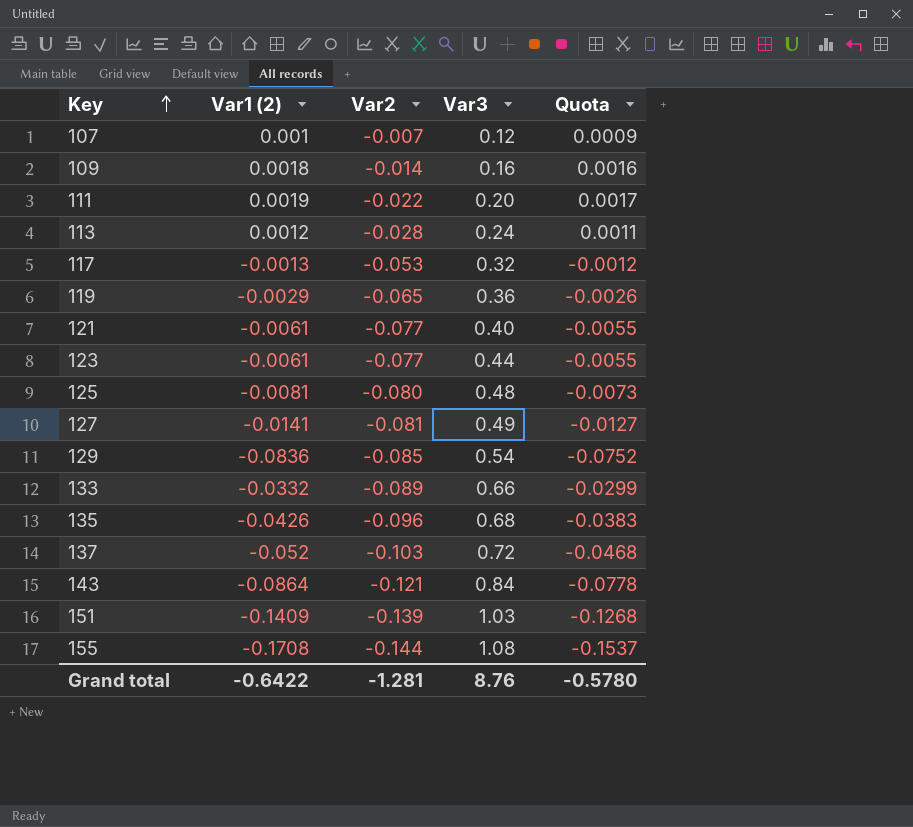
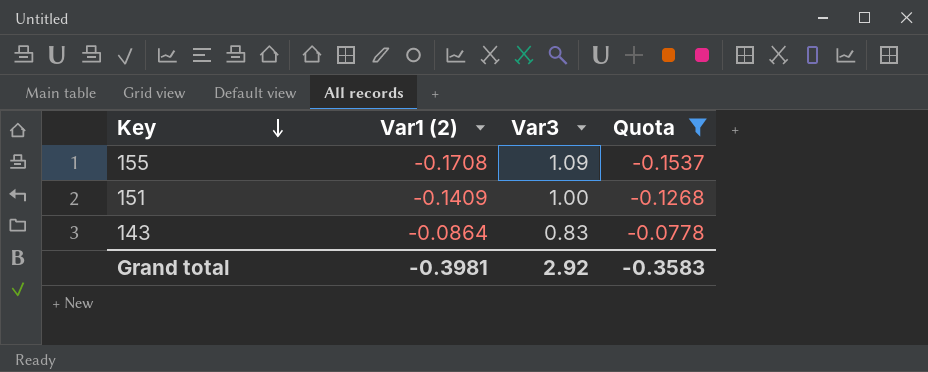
filter: none -> Quota <= -0.0778
row order: Key ascending -> Key descending
column Var2 | position: 3 -> none
155 | Var3: 1.08 -> 1.09
151 | Var3: 1.03 -> 1.00
143 | Var3: 0.84 -> 0.83
Grand total | Var1 (2): -0.6422 -> -0.3981
Grand total | Var3: 8.76 -> 2.92
Grand total | Quota: -0.5780 -> -0.3583

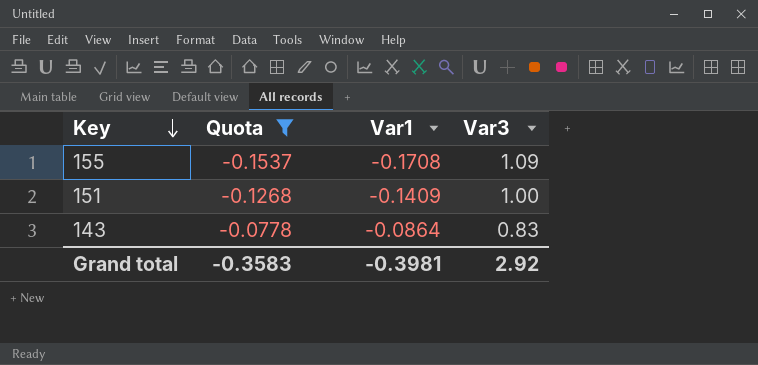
column Quota | position: 4 -> 2
column name: Var1 (2) -> Var1

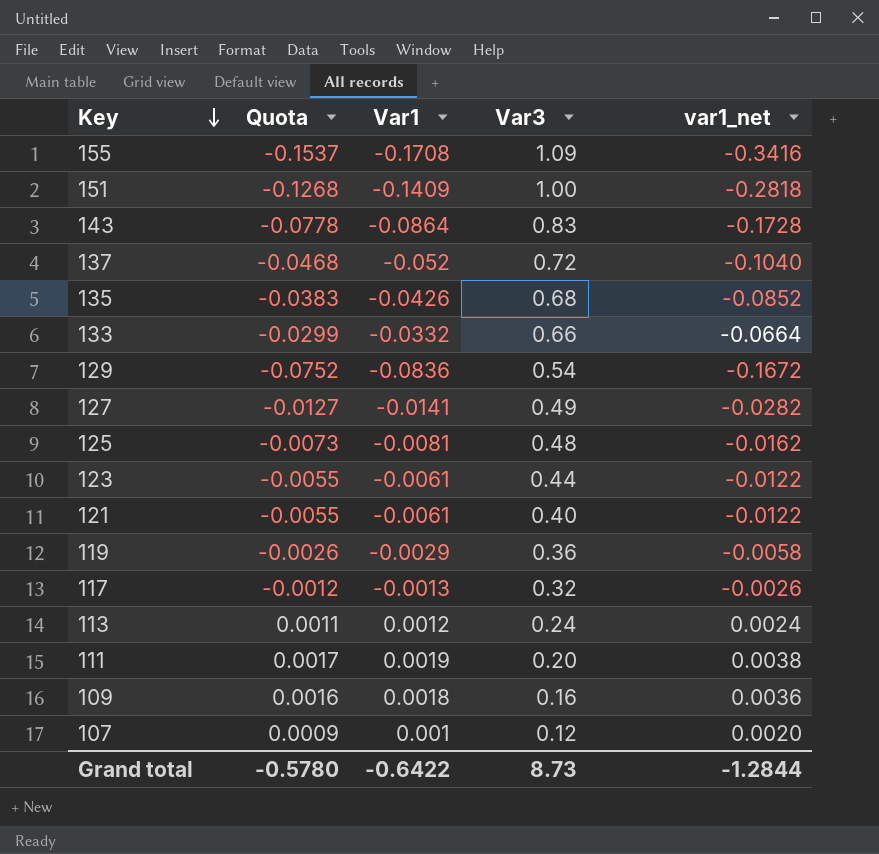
filter: Quota <= -0.0778 -> none
column var1_net | formula: none -> [Var1] * 2
Grand total | Quota: -0.3583 -> -0.5780
Grand total | Var1: -0.3981 -> -0.6422
Grand total | Var3: 2.92 -> 8.73

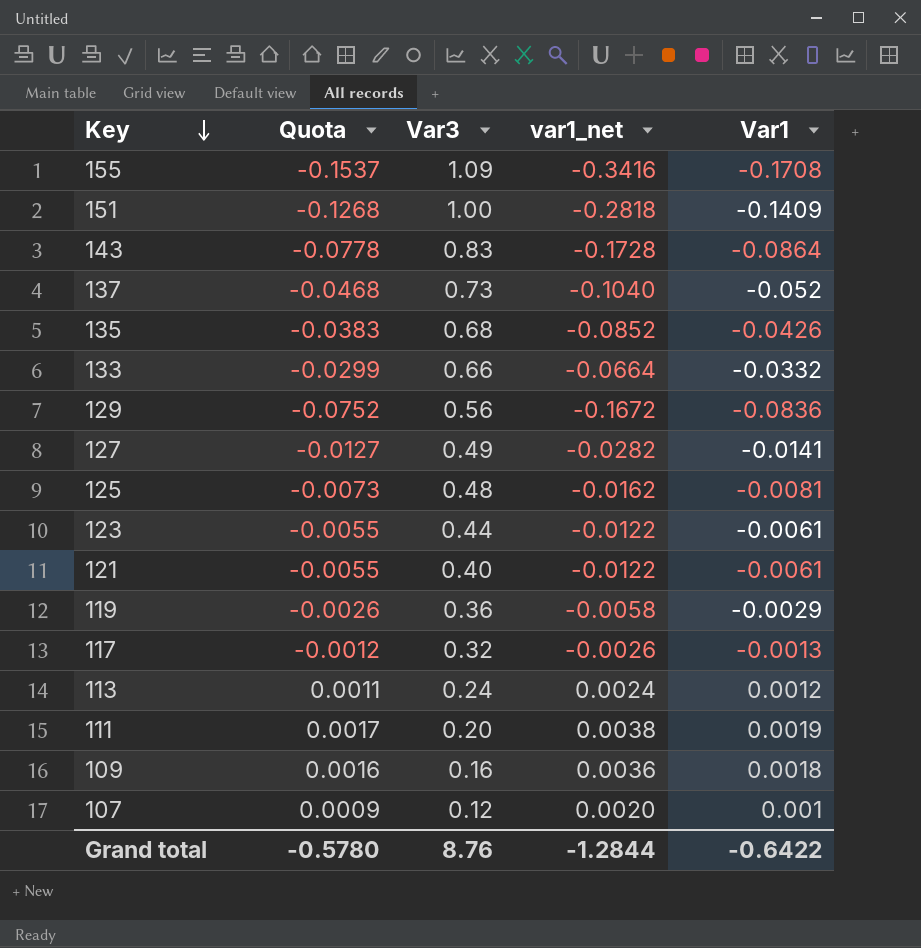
column Var1 | position: 3 -> 5
137 | Var3: 0.72 -> 0.73
129 | Var3: 0.54 -> 0.56
Grand total | Var3: 8.73 -> 8.76

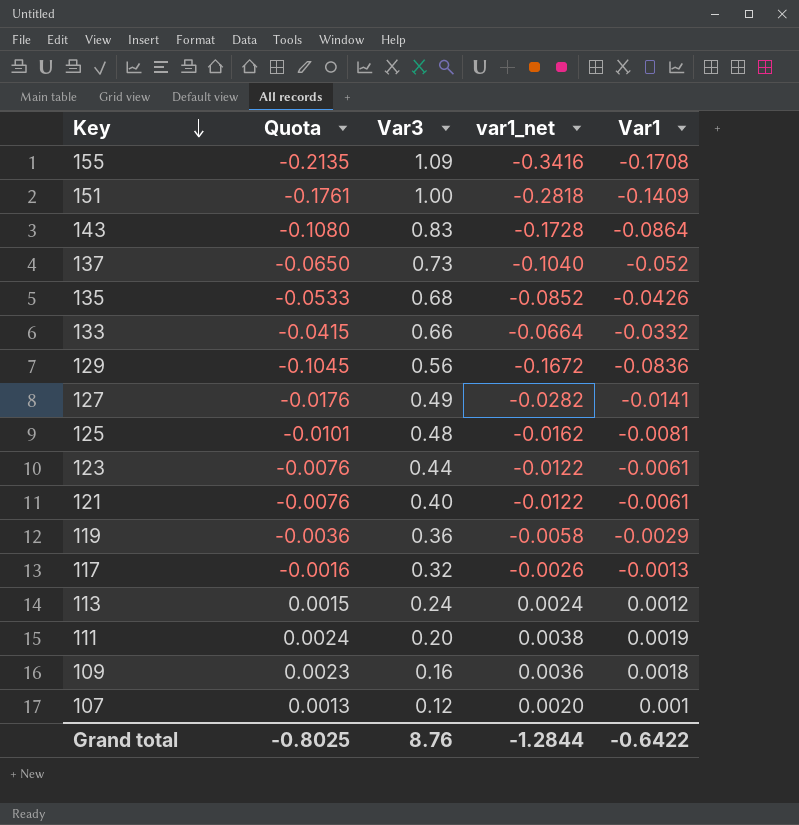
column Quota | formula: [Var1] * 0.9 -> [Var1] * 1.25
Grand total | Quota: -0.5780 -> -0.8025

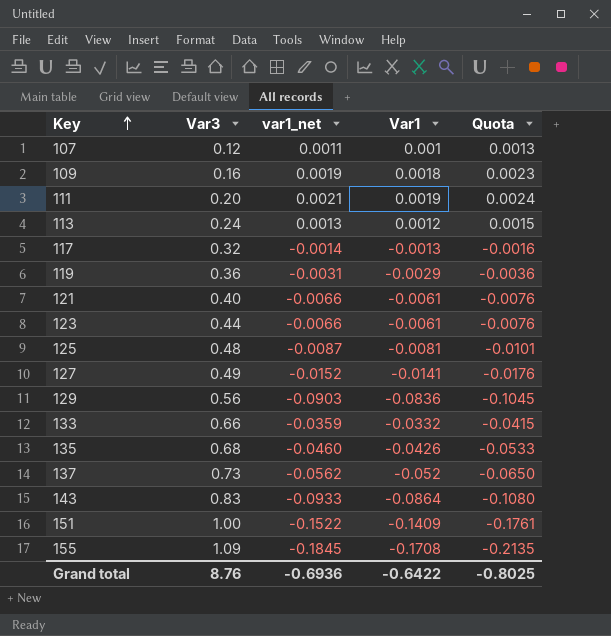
row order: Key descending -> Key ascending
column var1_net | formula: [Var1] * 2 -> [Var1] * 1.08
column Quota | position: 2 -> 5
Grand total | var1_net: -1.2844 -> -0.6936

